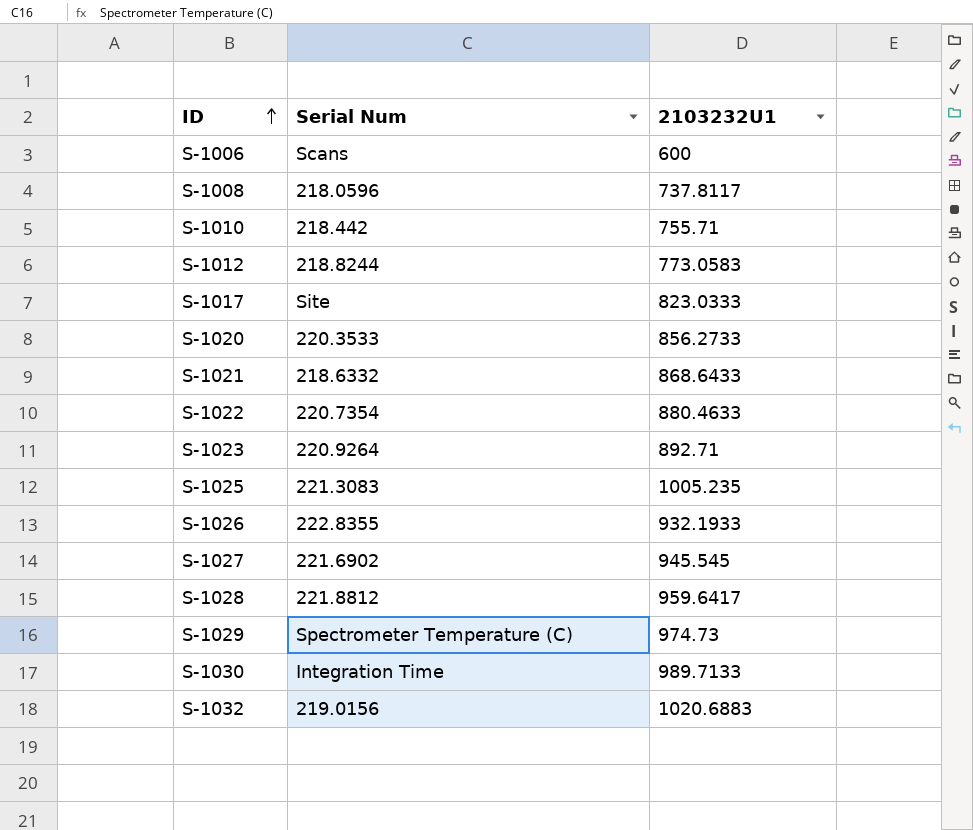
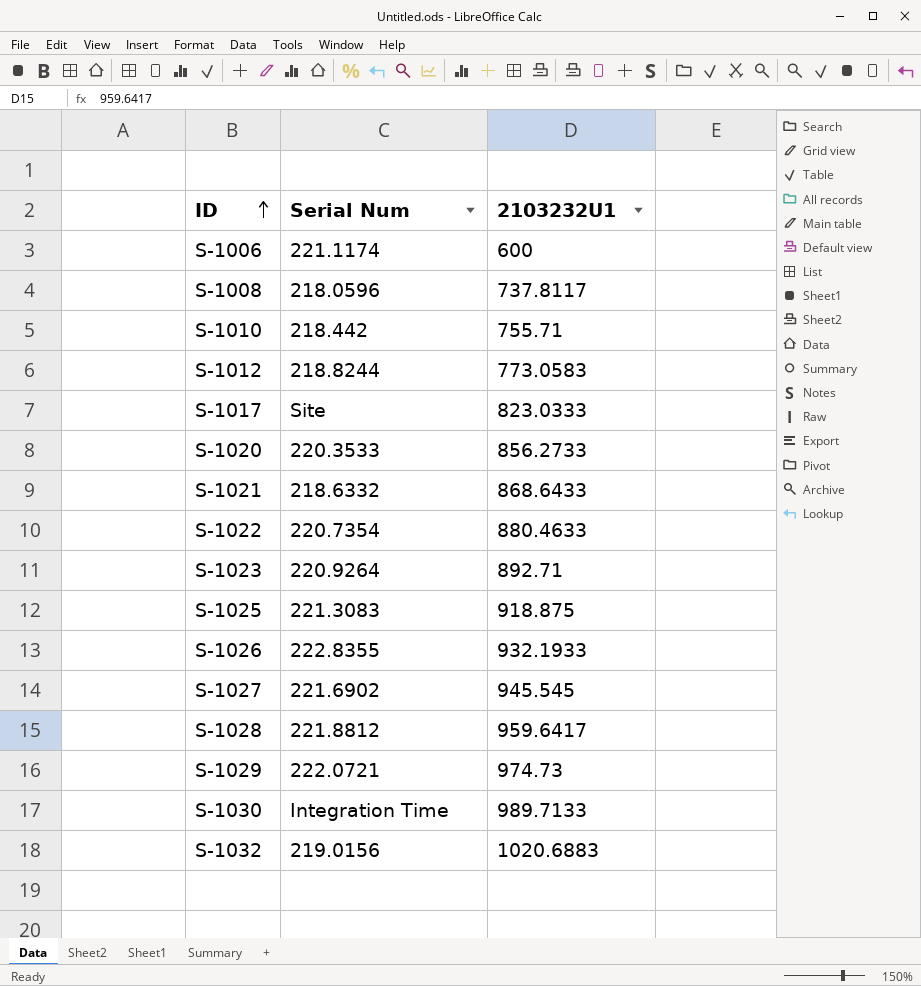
S-1006 | Serial Num: Scans -> 221.1174
S-1025 | 2103232U1: 1005.235 -> 918.875
S-1029 | Serial Num: Spectrometer Temperature (C) -> 222.0721

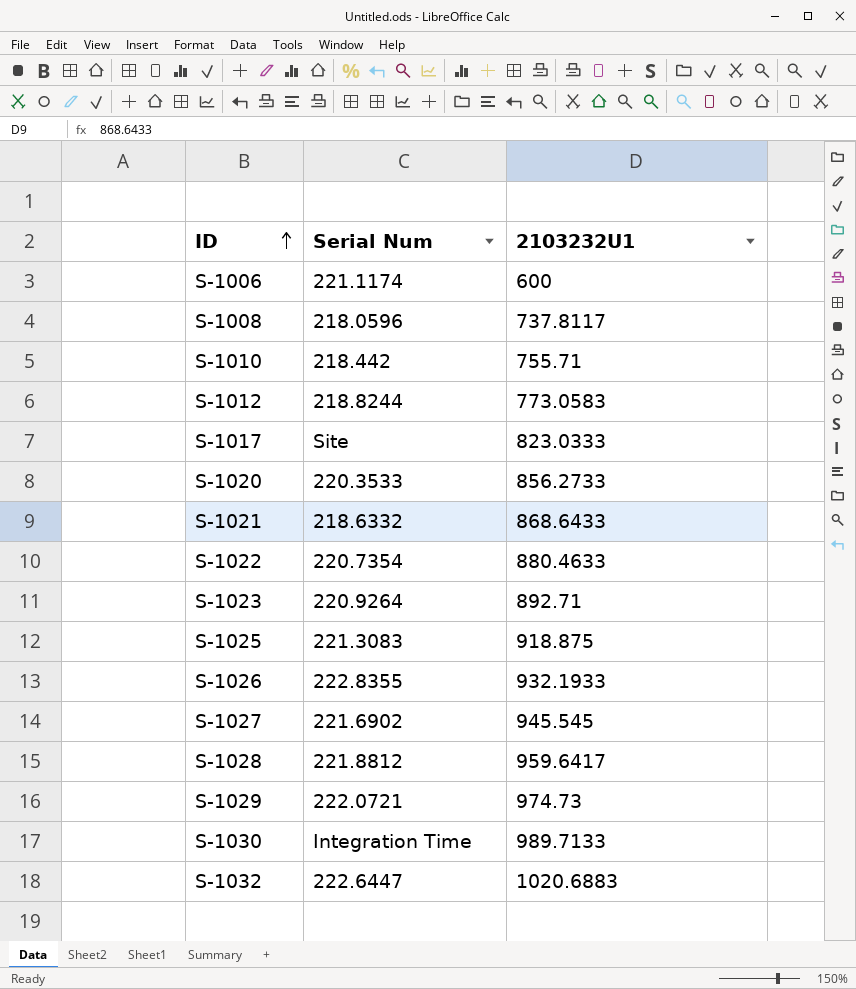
S-1032 | Serial Num: 219.0156 -> 222.6447

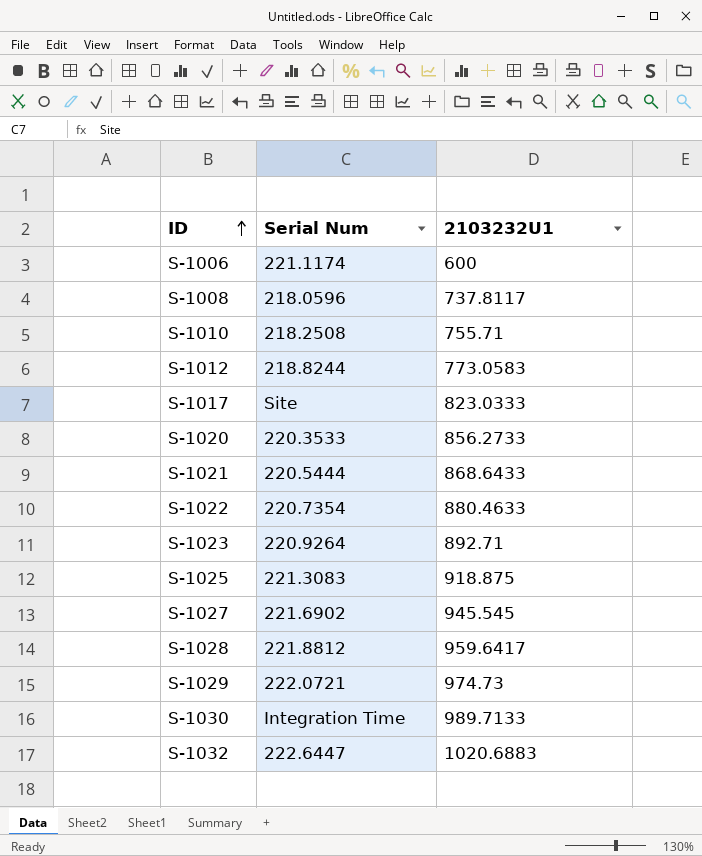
row S-1026: 222.8355 | 932.1933 -> none
S-1010 | Serial Num: 218.442 -> 218.2508
S-1021 | Serial Num: 218.6332 -> 220.5444

